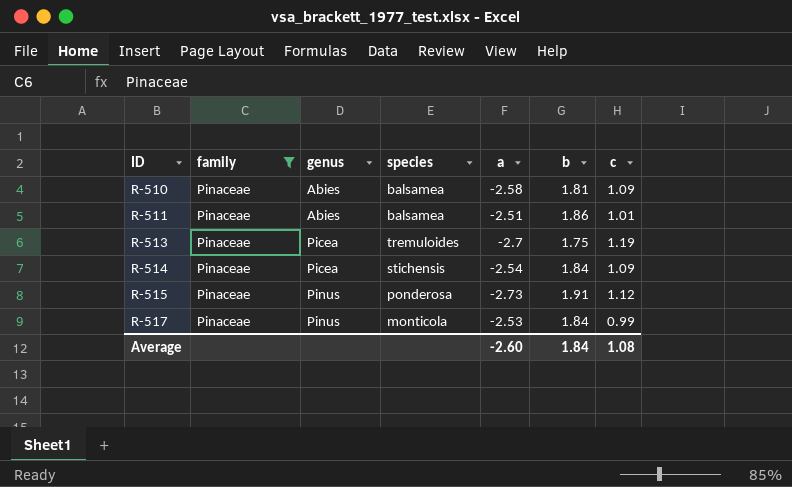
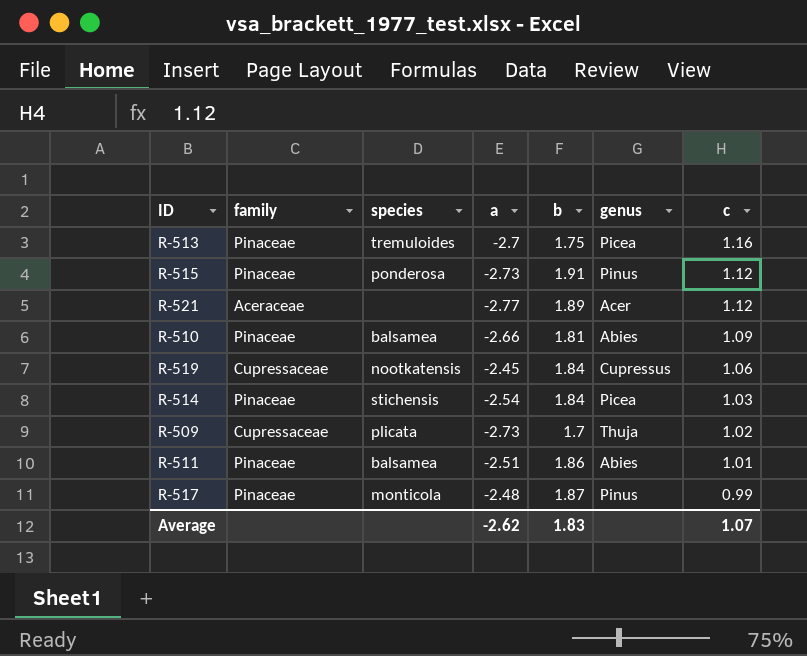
filter: family = Pinaceae -> none
row order: ID ascending -> c descending
column genus | position: 3 -> 6
R-513 | c: 1.19 -> 1.16
R-510 | a: -2.58 -> -2.66
R-514 | c: 1.09 -> 1.03
R-517 | a: -2.53 -> -2.48
R-517 | b: 1.84 -> 1.87
Average | a: -2.60 -> -2.62
Average | b: 1.84 -> 1.83
Average | c: 1.08 -> 1.07

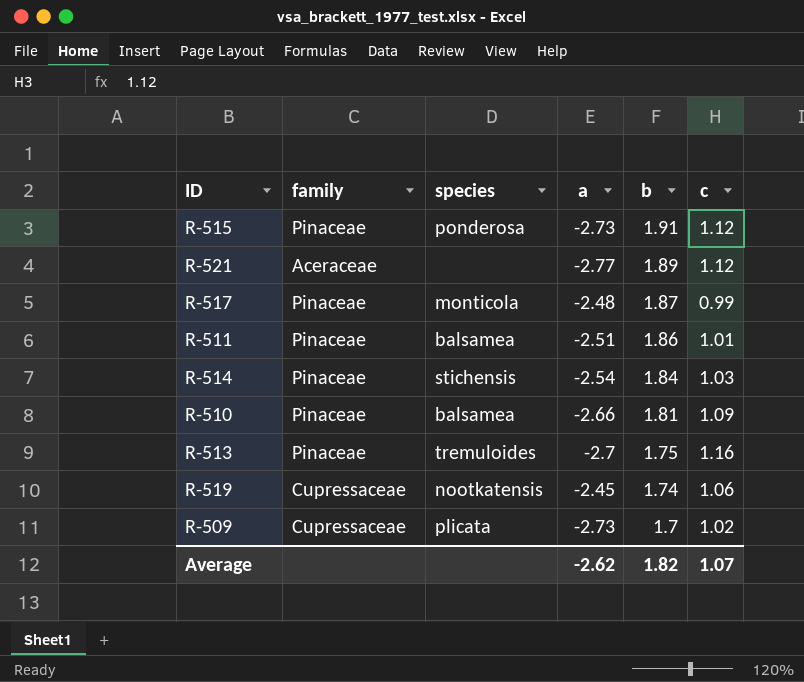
row order: c descending -> b descending
column genus | position: 6 -> none
R-519 | b: 1.84 -> 1.74
Average | b: 1.83 -> 1.82

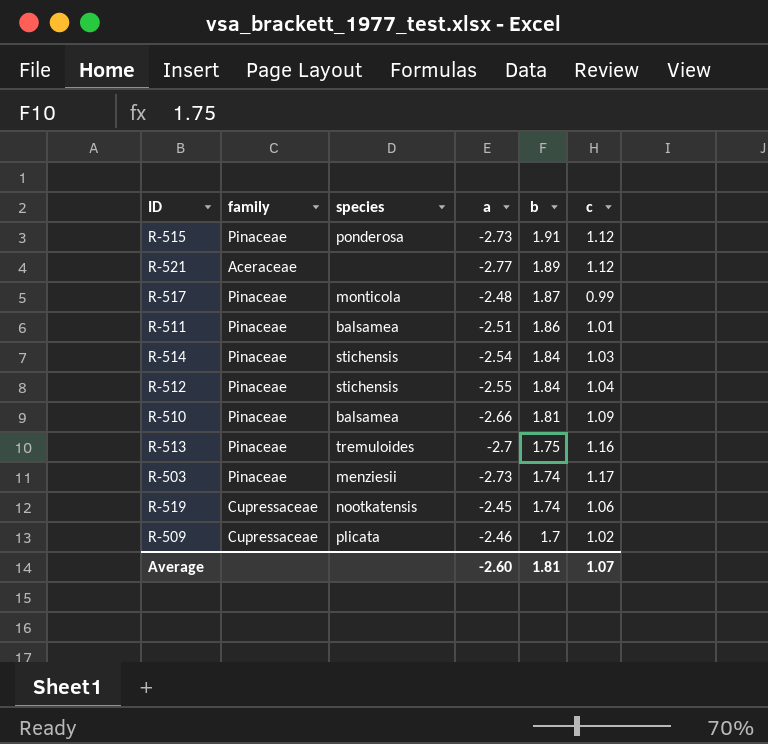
row R-512: none -> Pinaceae | stichensis | -2.55 | 1.84 | 1.04
row R-503: none -> Pinaceae | menziesii | -2.73 | 1.74 | 1.17
R-509 | a: -2.73 -> -2.46
Average | a: -2.62 -> -2.60
Average | b: 1.82 -> 1.81

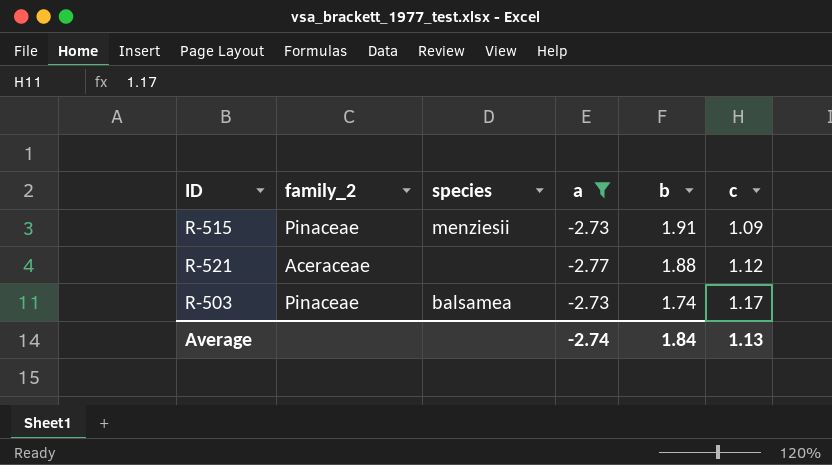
filter: none -> a <= -2.73
column name: family -> family_2
R-515 | species: ponderosa -> menziesii
R-515 | c: 1.12 -> 1.09
R-521 | b: 1.89 -> 1.88
R-503 | species: menziesii -> balsamea
Average | a: -2.60 -> -2.74
Average | b: 1.81 -> 1.84
Average | c: 1.07 -> 1.13

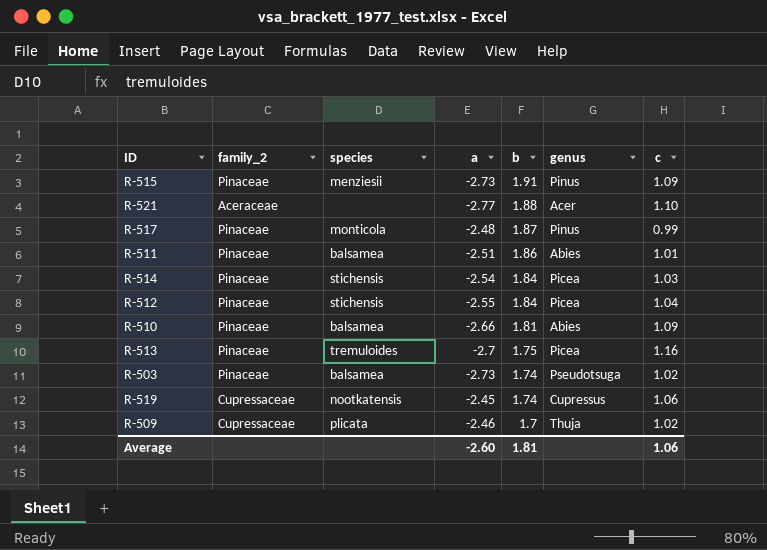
filter: a <= -2.73 -> none
column genus | position: none -> 6
R-521 | c: 1.12 -> 1.10
R-503 | c: 1.17 -> 1.02
Average | a: -2.74 -> -2.60
Average | b: 1.84 -> 1.81
Average | c: 1.13 -> 1.06

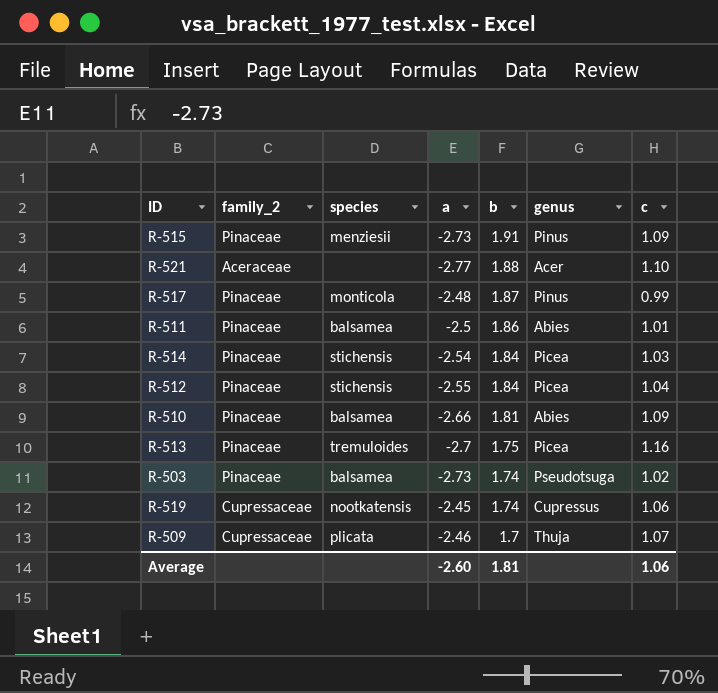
R-511 | a: -2.51 -> -2.5
R-509 | c: 1.02 -> 1.07

